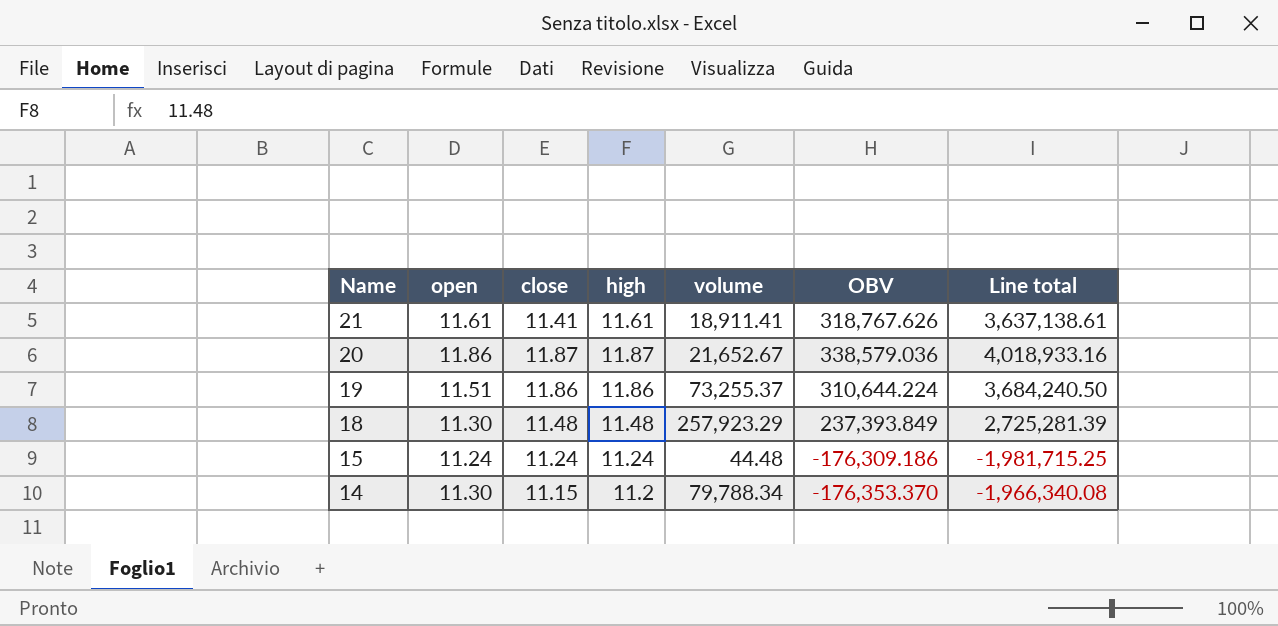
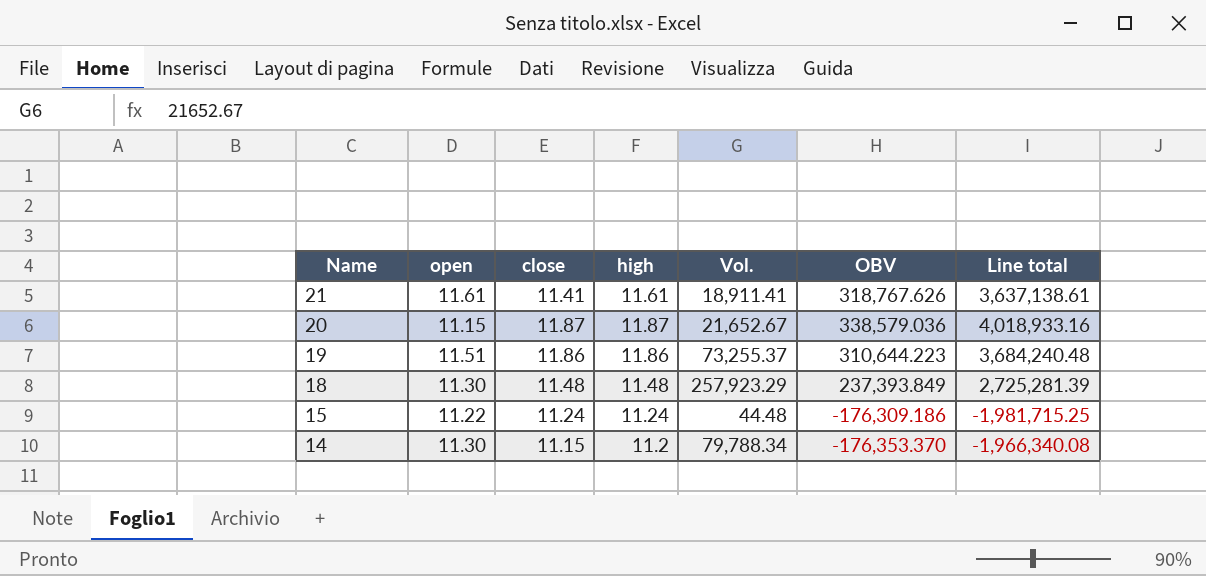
column name: volume -> Vol.
20 | open: 11.86 -> 11.15
19 | OBV: 310,644.224 -> 310,644.223
19 | Line total: 3,684,240.50 -> 3,684,240.48
15 | open: 11.24 -> 11.22

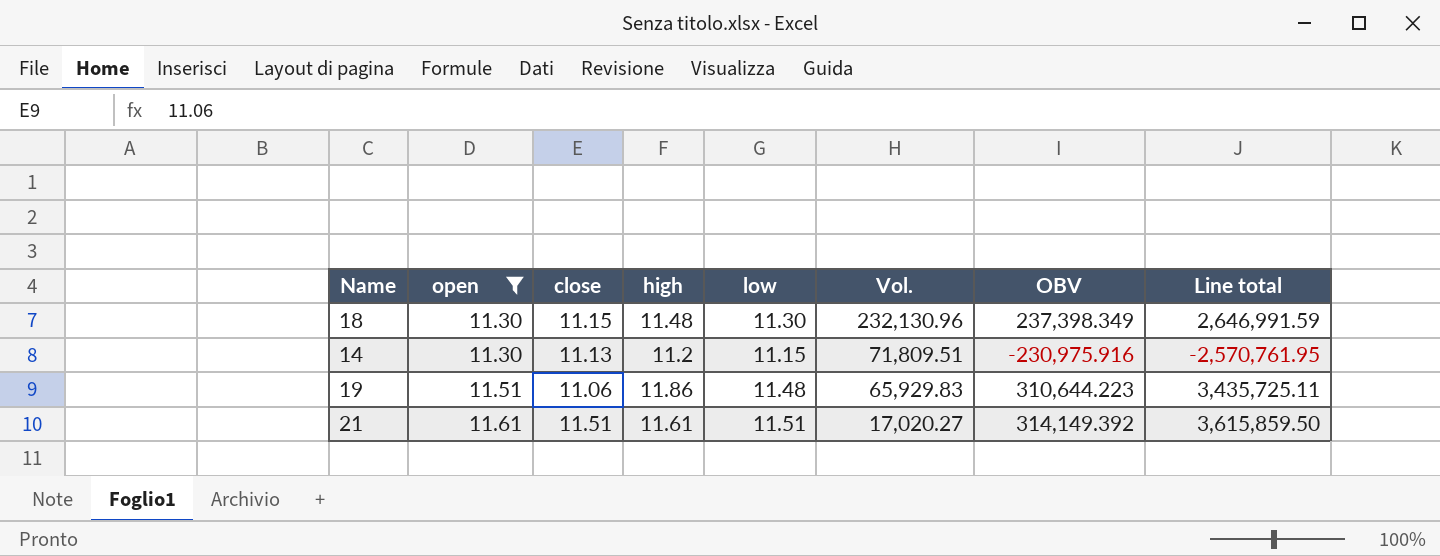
filter: none -> open >= 11.30
row order: Name descending -> open ascending
column low | position: none -> 5
18 | close: 11.48 -> 11.15
18 | Vol.: 257,923.29 -> 232,130.96
18 | OBV: 237,393.849 -> 237,398.349
18 | Line total: 2,725,281.39 -> 2,646,991.59
14 | close: 11.15 -> 11.13
14 | Vol.: 79,788.34 -> 71,809.51
14 | OBV: -176,353.370 -> -230,975.916
14 | Line total: -1,966,340.08 -> -2,570,761.95
19 | close: 11.86 -> 11.06
19 | Vol.: 73,255.37 -> 65,929.83
19 | Line total: 3,684,240.48 -> 3,435,725.11
21 | close: 11.41 -> 11.51
21 | Vol.: 18,911.41 -> 17,020.27
21 | OBV: 318,767.626 -> 314,149.392
21 | Line total: 3,637,138.61 -> 3,615,859.50

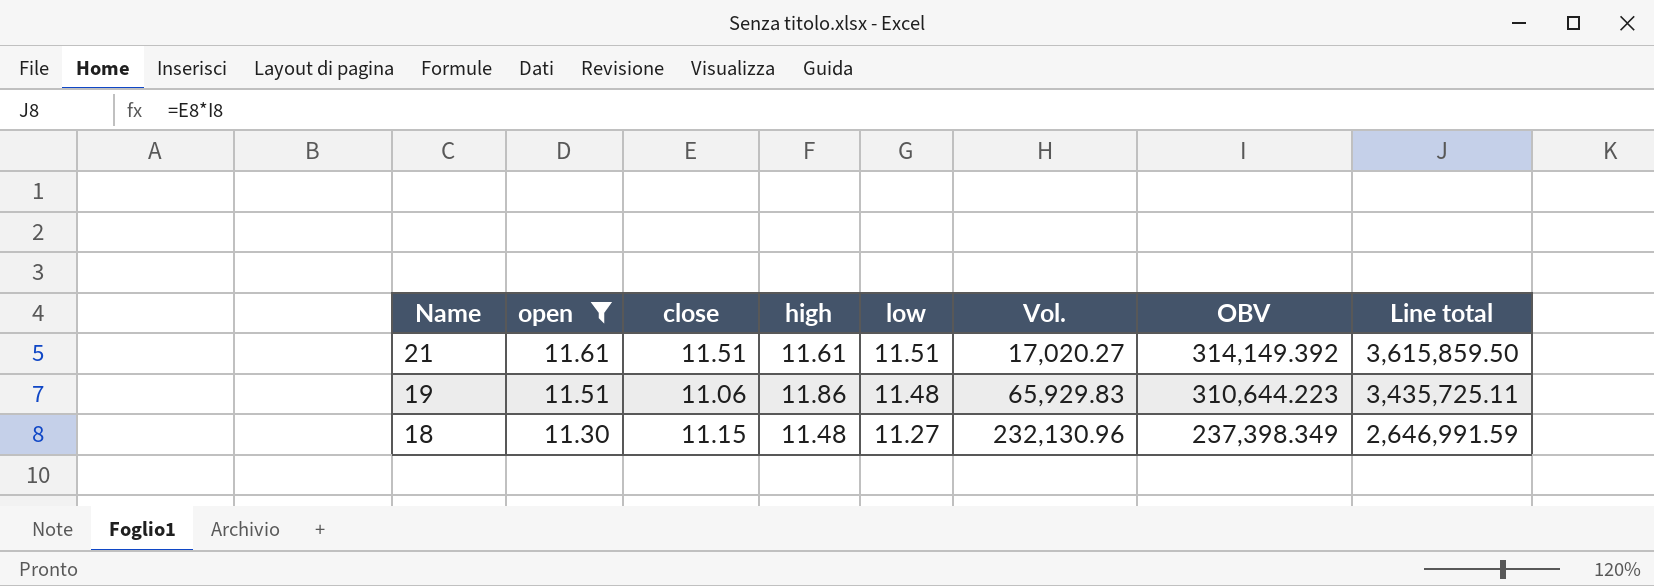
row order: open ascending -> Name descending
row 14: 11.30 | 11.13 | 11.2 | 11.15 | 71,809.51 | -230,975.916 | -2,570,761.95 -> none
18 | low: 11.30 -> 11.27

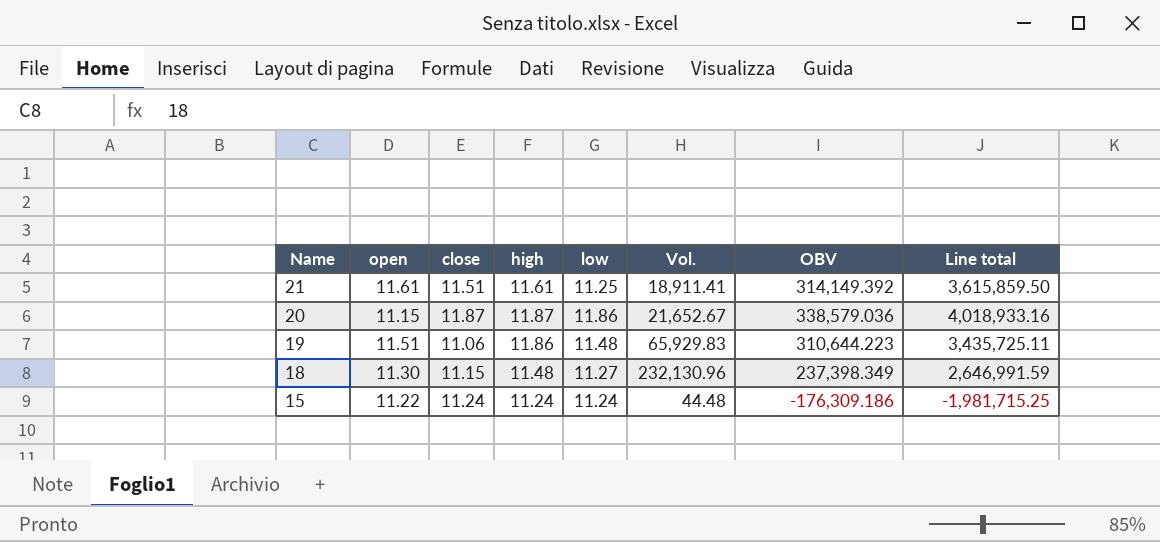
filter: open >= 11.30 -> none
21 | low: 11.51 -> 11.25
21 | Vol.: 17,020.27 -> 18,911.41

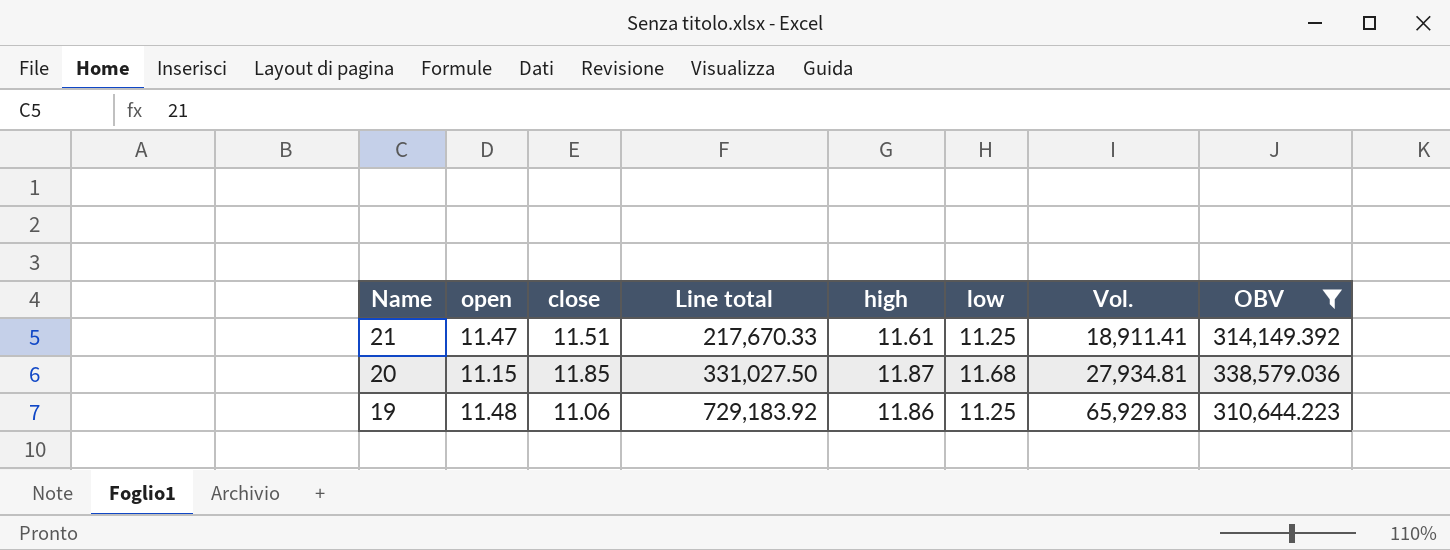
filter: none -> OBV >= 310,644.223
column Line total | formula: [close] * [OBV] -> [close] * [Vol.]
column Line total | position: 8 -> 4
21 | open: 11.61 -> 11.47
20 | close: 11.87 -> 11.85
20 | low: 11.86 -> 11.68
20 | Vol.: 21,652.67 -> 27,934.81
19 | open: 11.51 -> 11.48
19 | low: 11.48 -> 11.25

